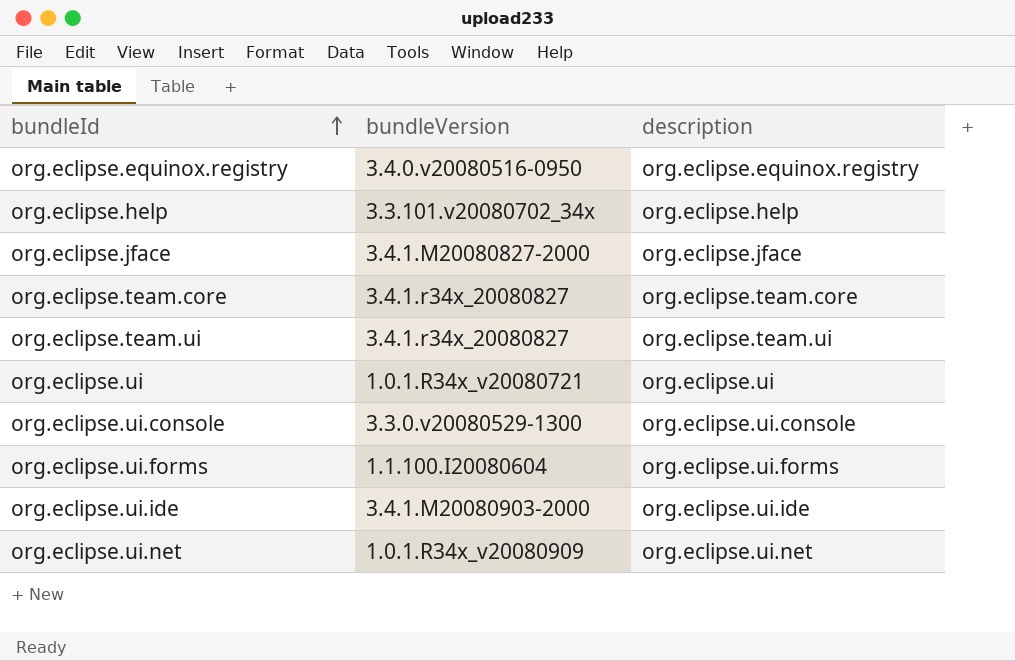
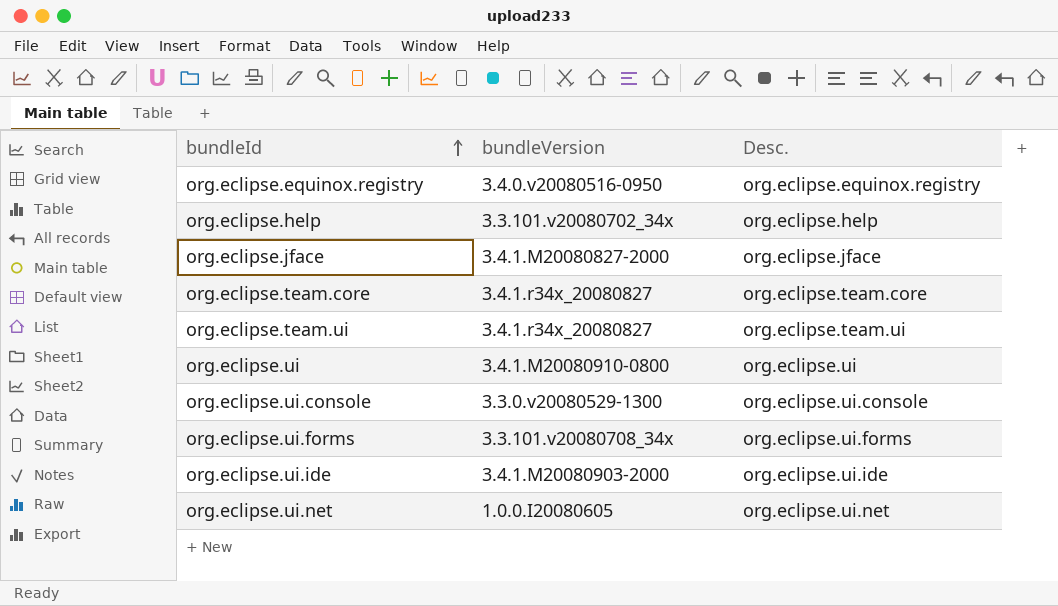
column name: description -> Desc.
org.eclipse.ui | bundleVersion: 1.0.1.R34x_v20080721 -> 3.4.1.M20080910-0800
org.eclipse.ui.forms | bundleVersion: 1.1.100.I20080604 -> 3.3.101.v20080708_34x
org.eclipse.ui.net | bundleVersion: 1.0.1.R34x_v20080909 -> 1.0.0.I20080605

